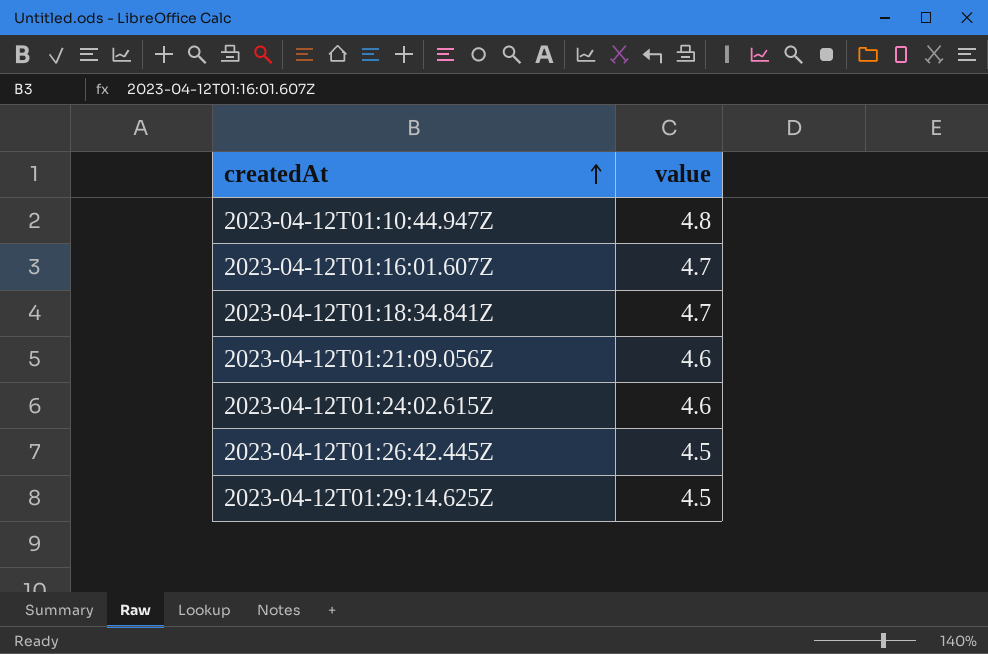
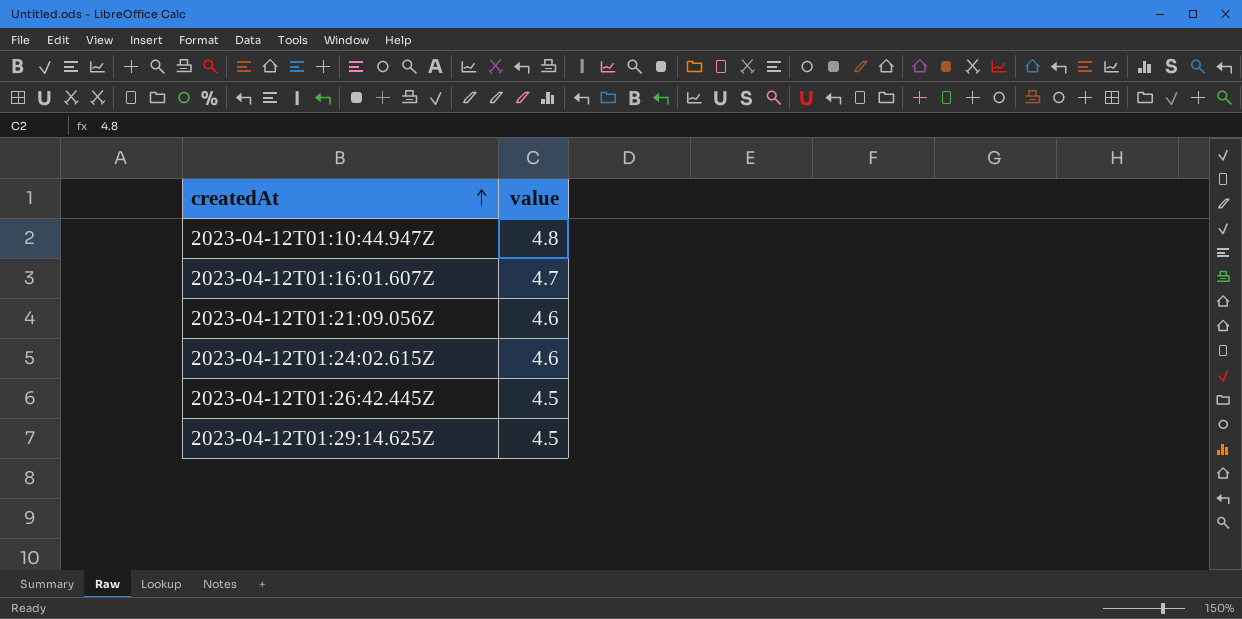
row 2023-04-12T01:18:34.841Z: 4.7 -> none

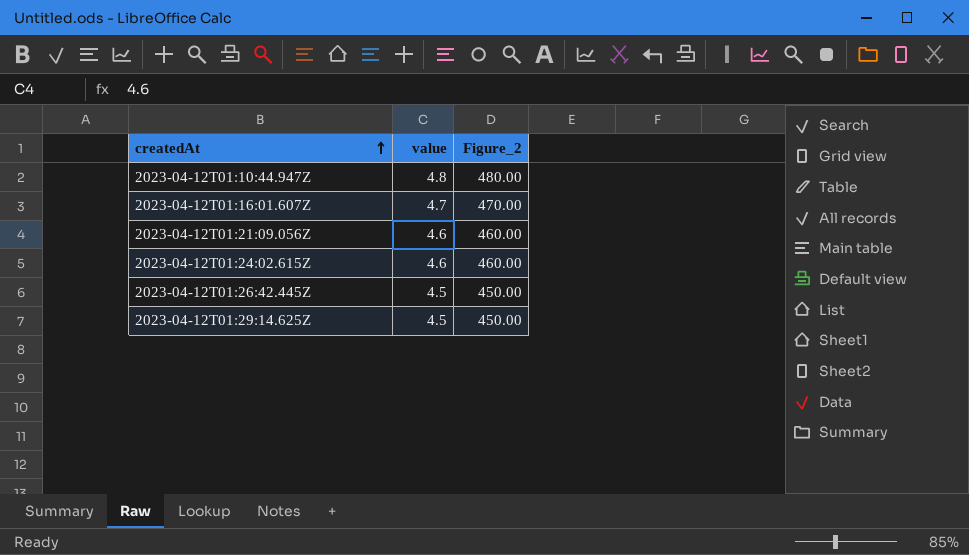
column Figure_2 | formula: none -> [value] * 100

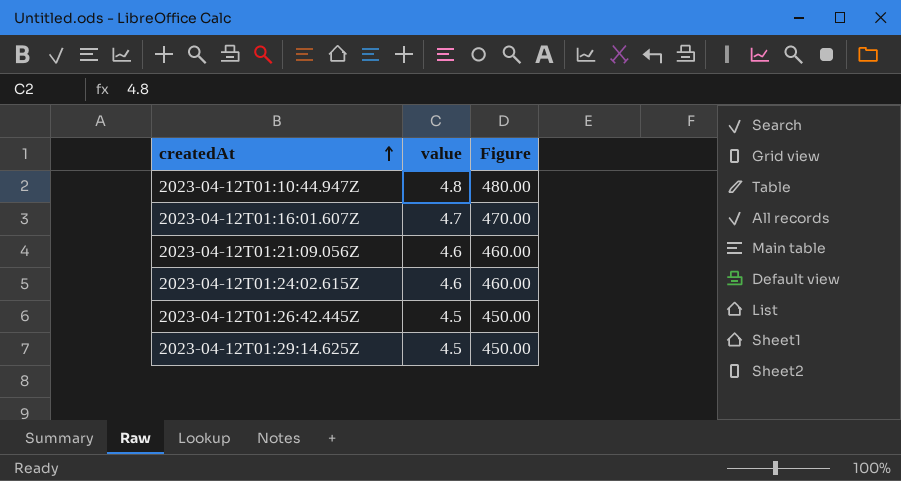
column name: Figure_2 -> Figure

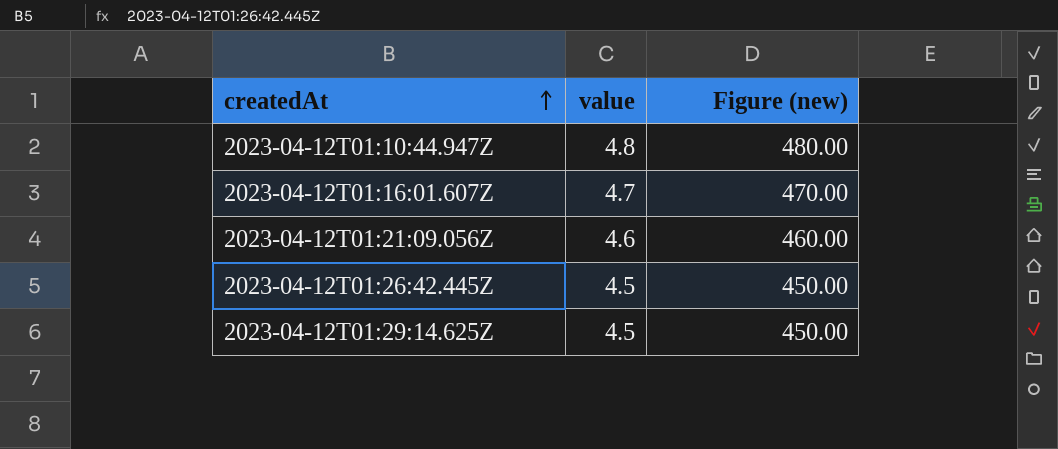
column name: Figure -> Figure (new)
row 2023-04-12T01:24:02.615Z: 4.6 | 460.00 -> none

